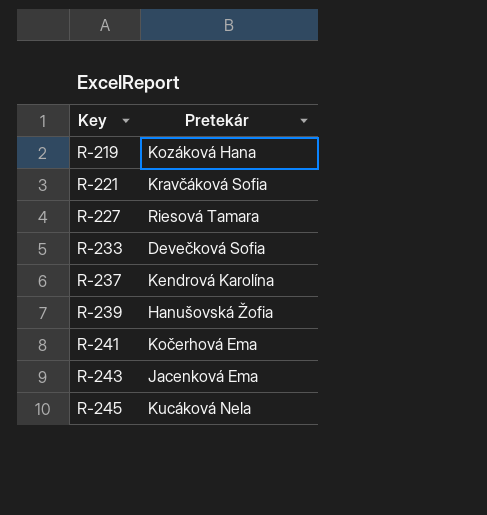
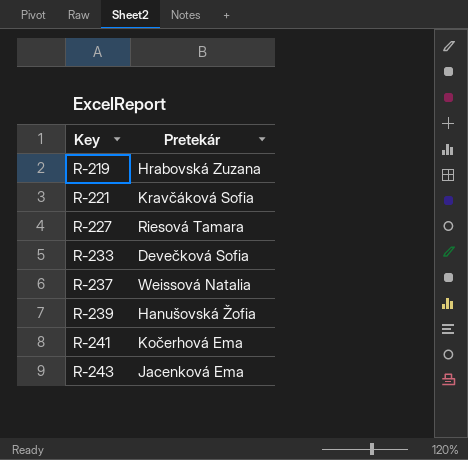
row R-245: Kucáková Nela -> none
R-219 | Pretekár: Kozáková Hana -> Hrabovská Zuzana
R-237 | Pretekár: Kendrová Karolína -> Weissová Natalia

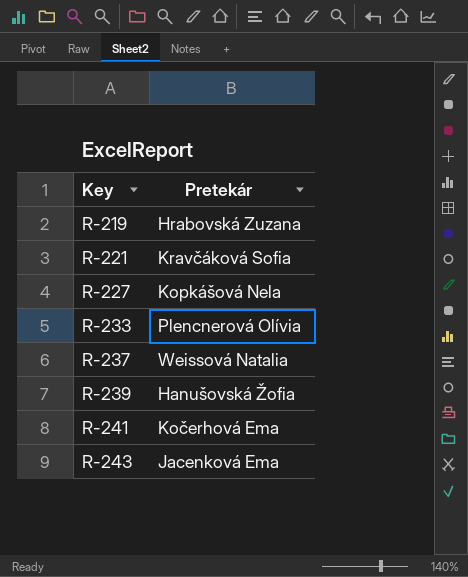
R-227 | Pretekár: Riesová Tamara -> Kopkášová Nela
R-233 | Pretekár: Devečková Sofia -> Plencnerová Olívia

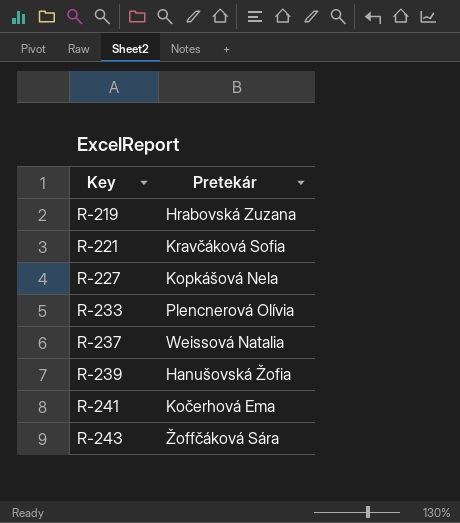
R-243 | Pretekár: Jacenková Ema -> Žoffčáková Sára

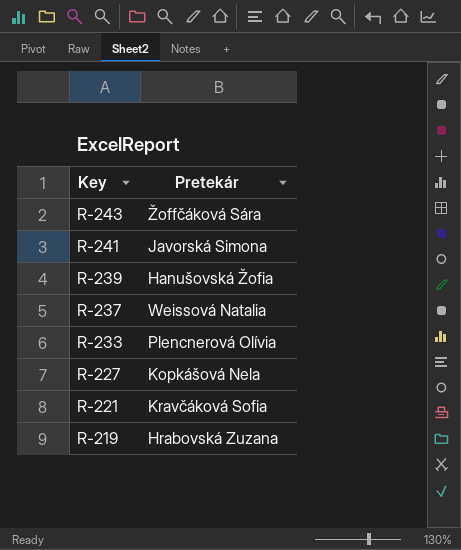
row order: Key ascending -> Key descending
R-241 | Pretekár: Kočerhová Ema -> Javorská Simona

